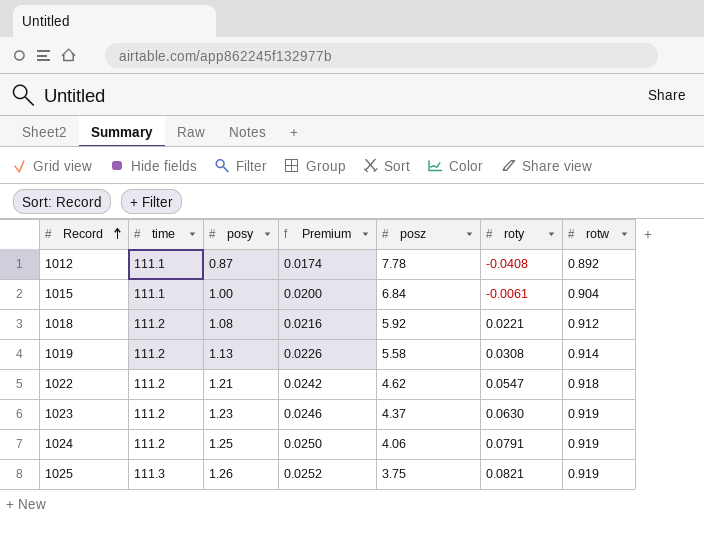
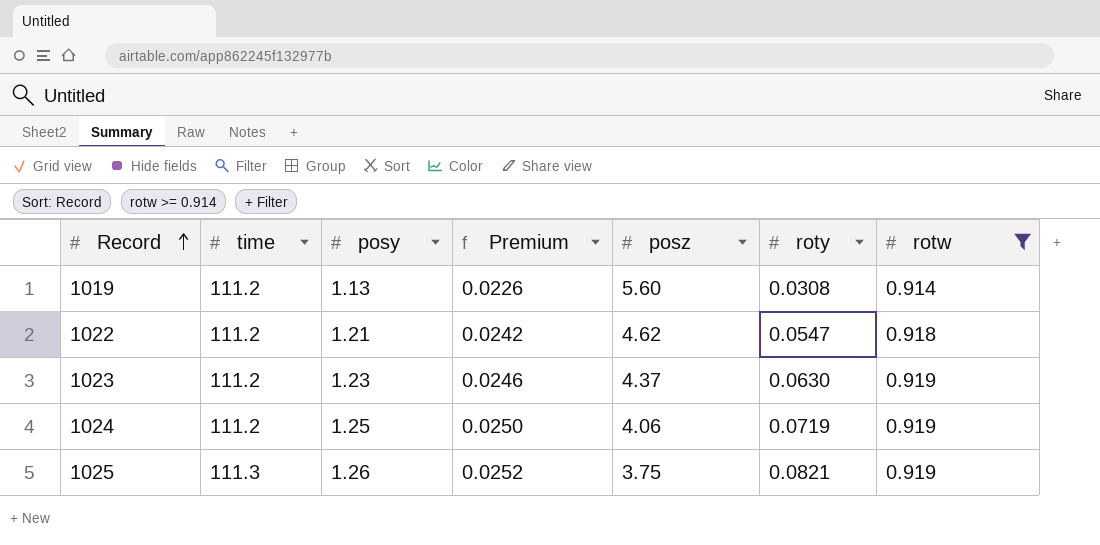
filter: none -> rotw >= 0.914
1019 | posz: 5.58 -> 5.60
1024 | roty: 0.0791 -> 0.0719

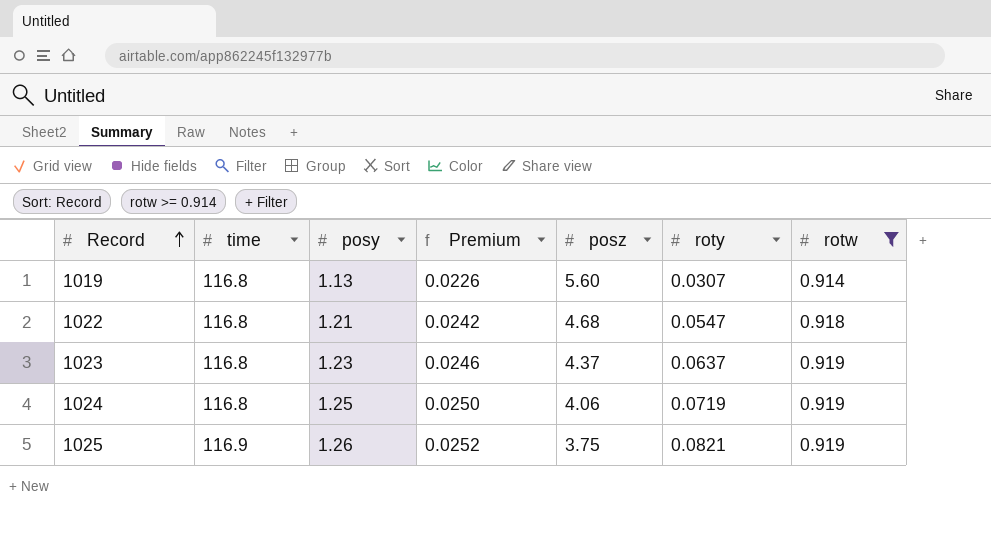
1019 | time: 111.2 -> 116.8
1019 | roty: 0.0308 -> 0.0307
1022 | time: 111.2 -> 116.8
1022 | posz: 4.62 -> 4.68
1023 | time: 111.2 -> 116.8
1023 | roty: 0.0630 -> 0.0637
1024 | time: 111.2 -> 116.8
1025 | time: 111.3 -> 116.9

